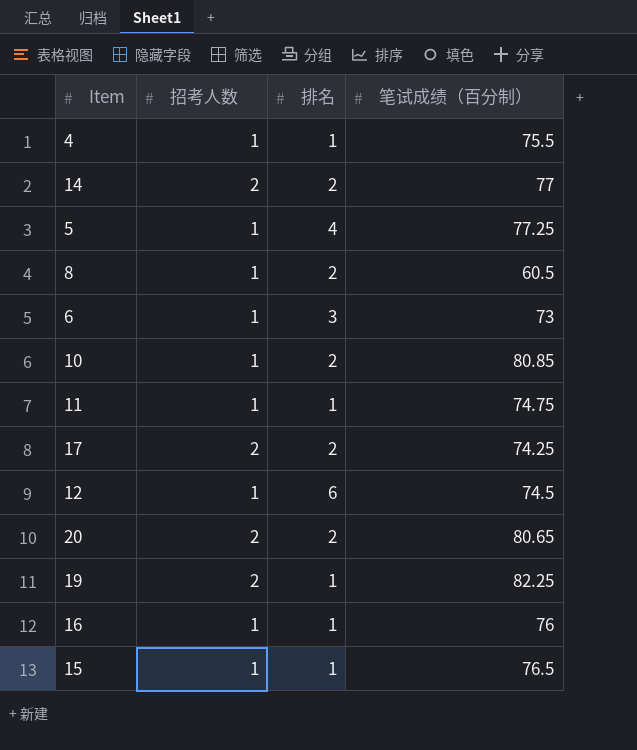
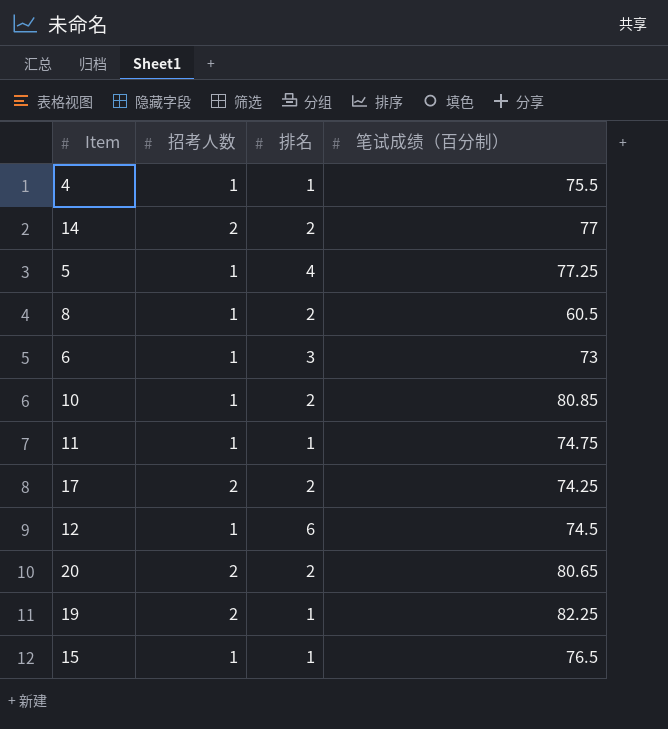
row 16: 1 | 1 | 76 -> none

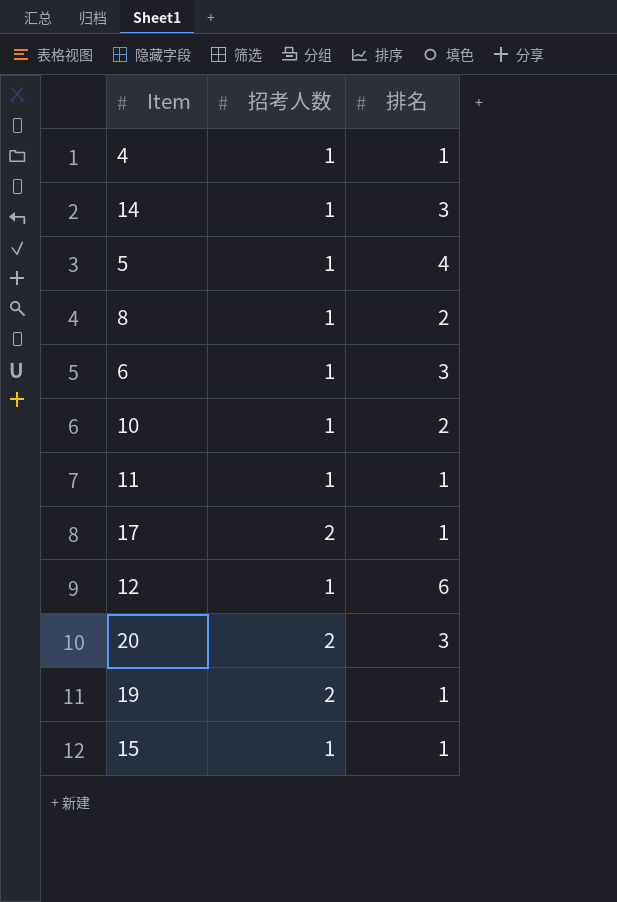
column 笔试成绩（百分制） | position: 4 -> none
14 | 招考人数: 2 -> 1
14 | 排名: 2 -> 3
17 | 排名: 2 -> 1
20 | 排名: 2 -> 3

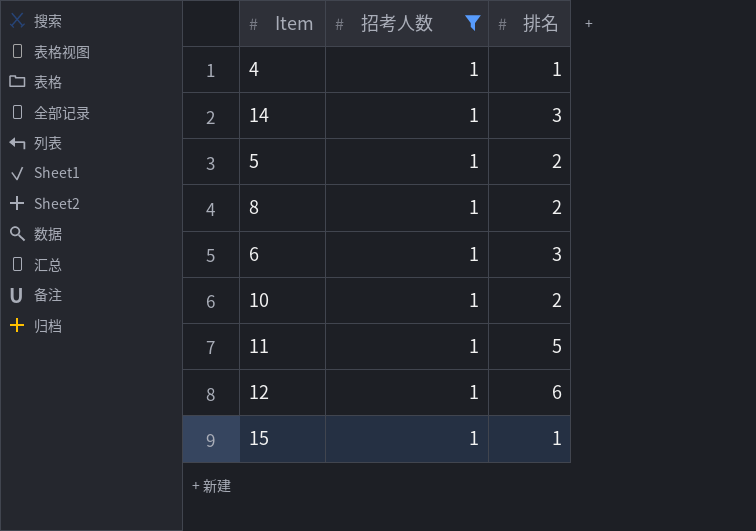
filter: none -> 招考人数 = 1
5 | 排名: 4 -> 2
11 | 排名: 1 -> 5

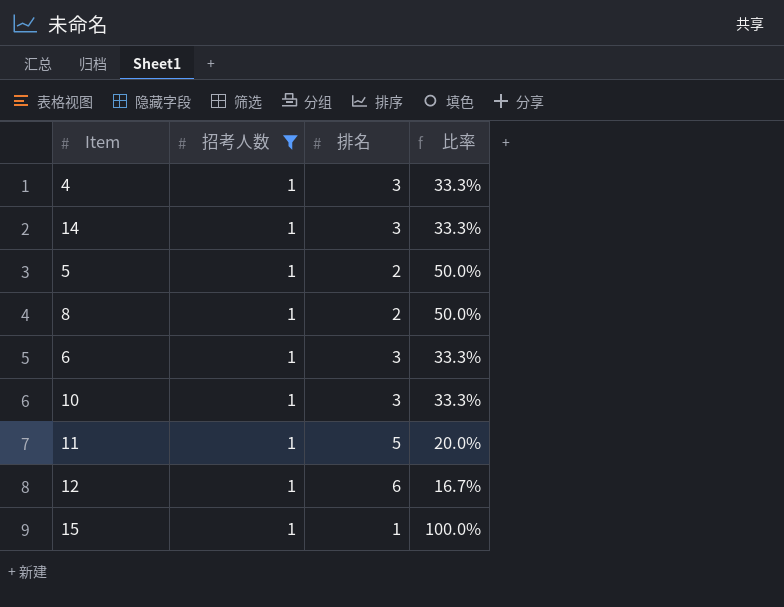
column 比率 | formula: none -> [招考人数] / [排名]
4 | 排名: 1 -> 3
10 | 排名: 2 -> 3

